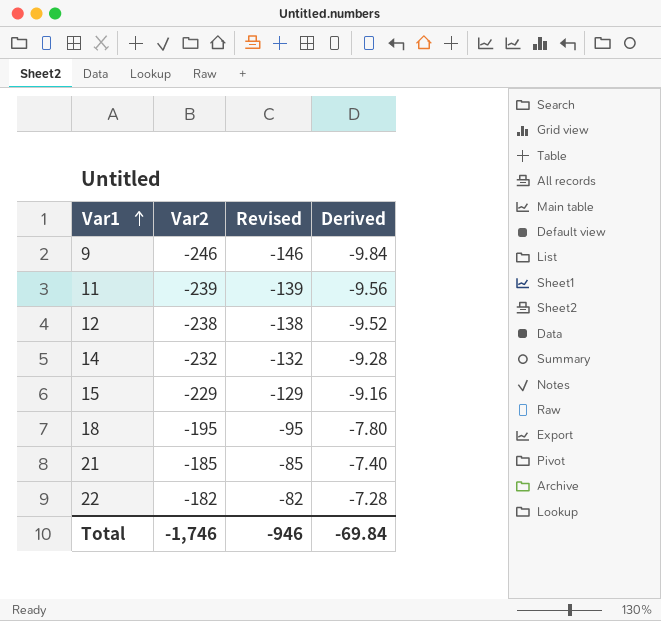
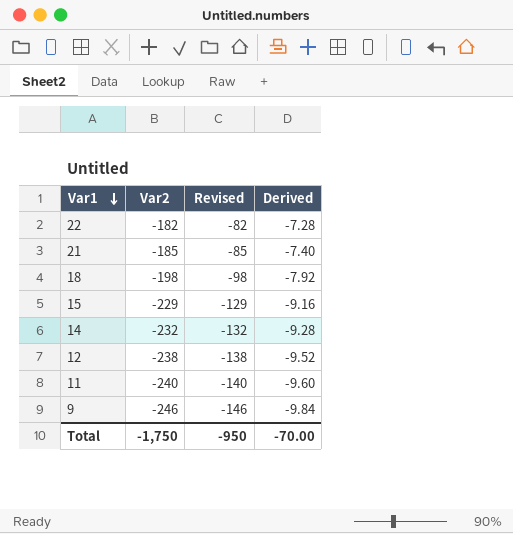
row order: Var1 ascending -> Var1 descending
18 | Var2: -195 -> -198
18 | Revised: -95 -> -98
18 | Derived: -7.80 -> -7.92
11 | Var2: -239 -> -240
11 | Revised: -139 -> -140
11 | Derived: -9.56 -> -9.60
Total | Var2: -1,746 -> -1,750
Total | Revised: -946 -> -950
Total | Derived: -69.84 -> -70.00

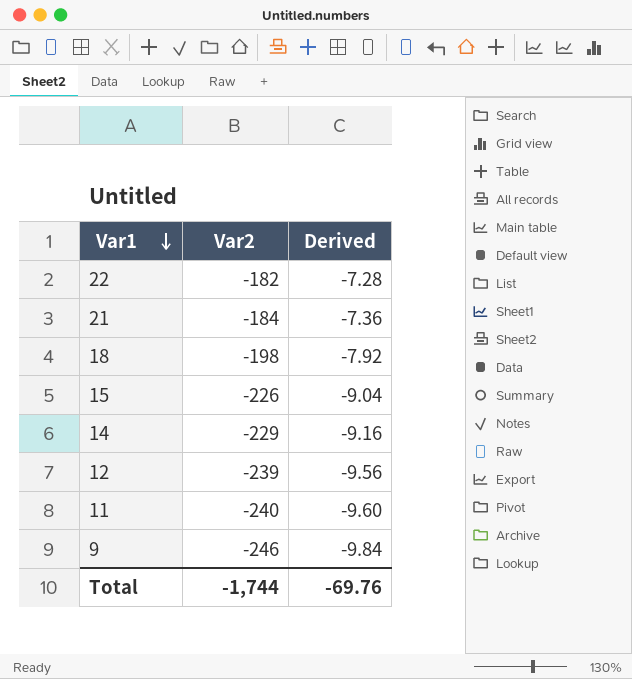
column Revised | formula: [Var2] + 100 -> none
21 | Var2: -185 -> -184
21 | Derived: -7.40 -> -7.36
15 | Var2: -229 -> -226
15 | Derived: -9.16 -> -9.04
14 | Var2: -232 -> -229
14 | Derived: -9.28 -> -9.16
12 | Var2: -238 -> -239
12 | Derived: -9.52 -> -9.56
Total | Var2: -1,750 -> -1,744
Total | Derived: -70.00 -> -69.76

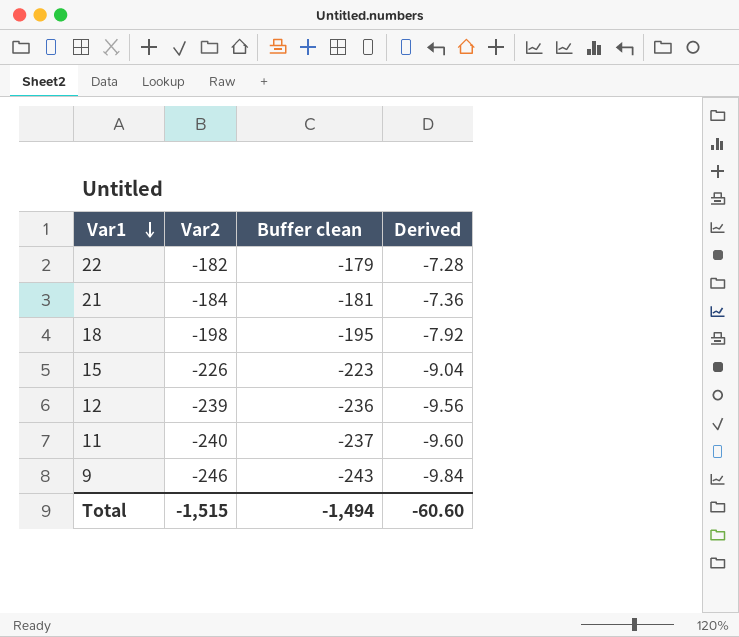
column Buffer clean | formula: none -> [Var2] + 3
row 14: -229 | -9.16 -> none
Total | Var2: -1,744 -> -1,515
Total | Derived: -69.76 -> -60.60

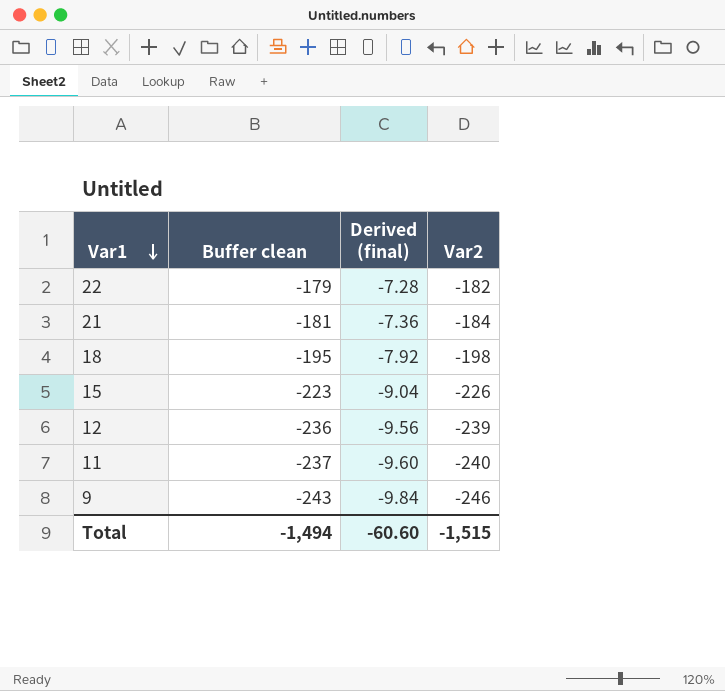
column name: Derived -> Derived (final)
column Var2 | position: 2 -> 4

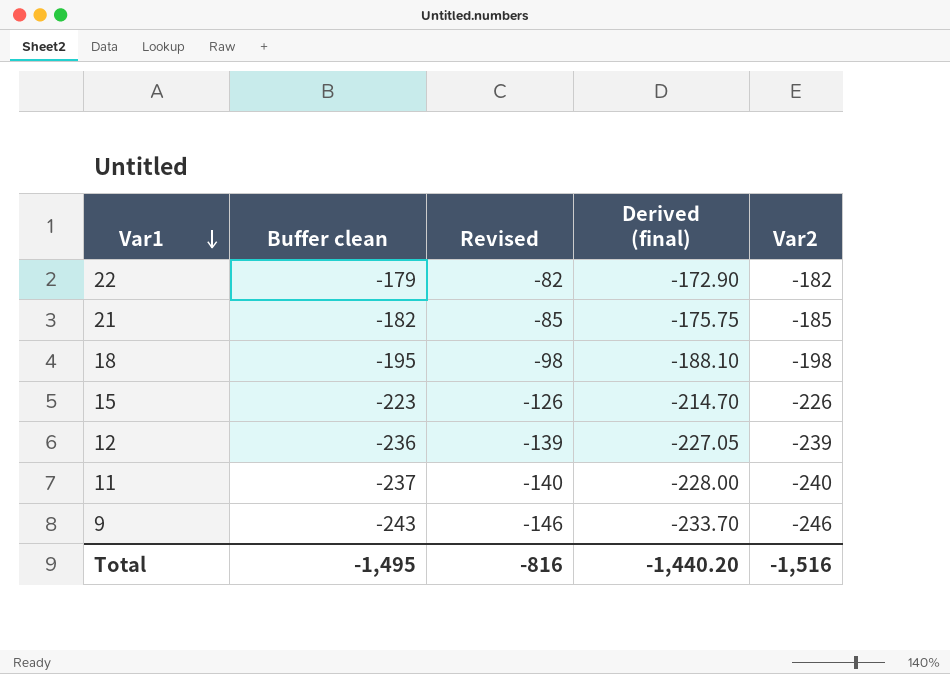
column Revised | formula: none -> [Var2] + 100
column Derived (final) | formula: [Var2] * 0.04 -> [Var2] * 0.95
21 | Buffer clean: -181 -> -182
21 | Var2: -184 -> -185
Total | Buffer clean: -1,494 -> -1,495
Total | Derived (final): -60.60 -> -1,440.20
Total | Var2: -1,515 -> -1,516

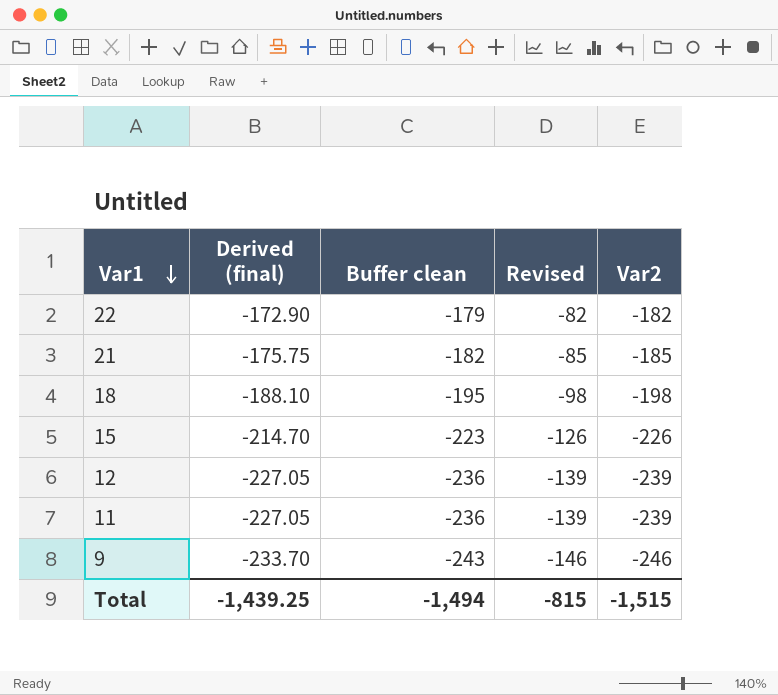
column Derived (final) | position: 4 -> 2
11 | Derived (final): -228.00 -> -227.05
11 | Buffer clean: -237 -> -236
11 | Revised: -140 -> -139
11 | Var2: -240 -> -239
Total | Derived (final): -1,440.20 -> -1,439.25
Total | Buffer clean: -1,495 -> -1,494
Total | Revised: -816 -> -815
Total | Var2: -1,516 -> -1,515

